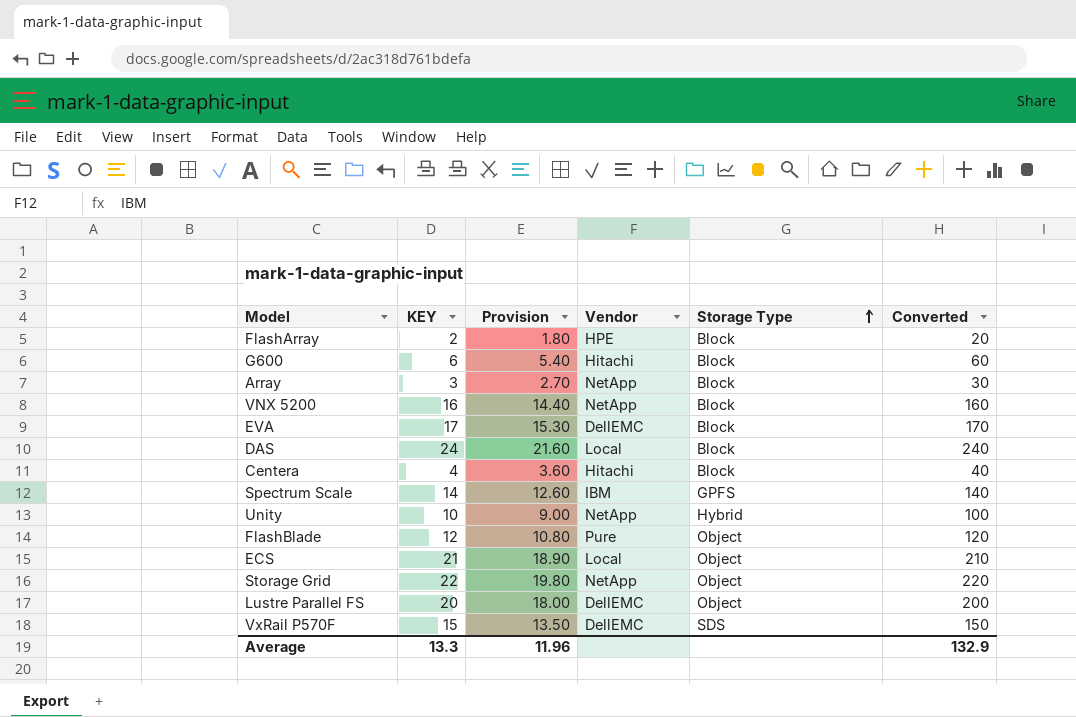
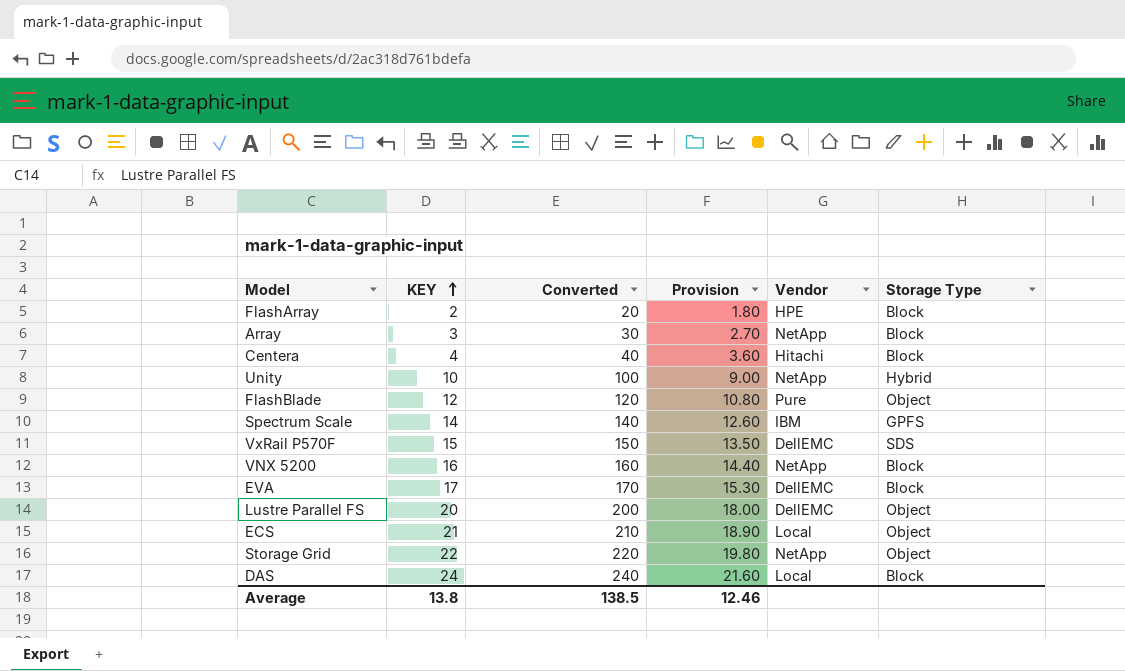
row order: Storage Type ascending -> KEY ascending
column Converted | position: 6 -> 3
row G600: 6 | 5.40 | Hitachi | Block | 60 -> none
Average | KEY: 13.3 -> 13.8
Average | Converted: 132.9 -> 138.5
Average | Provision: 11.96 -> 12.46

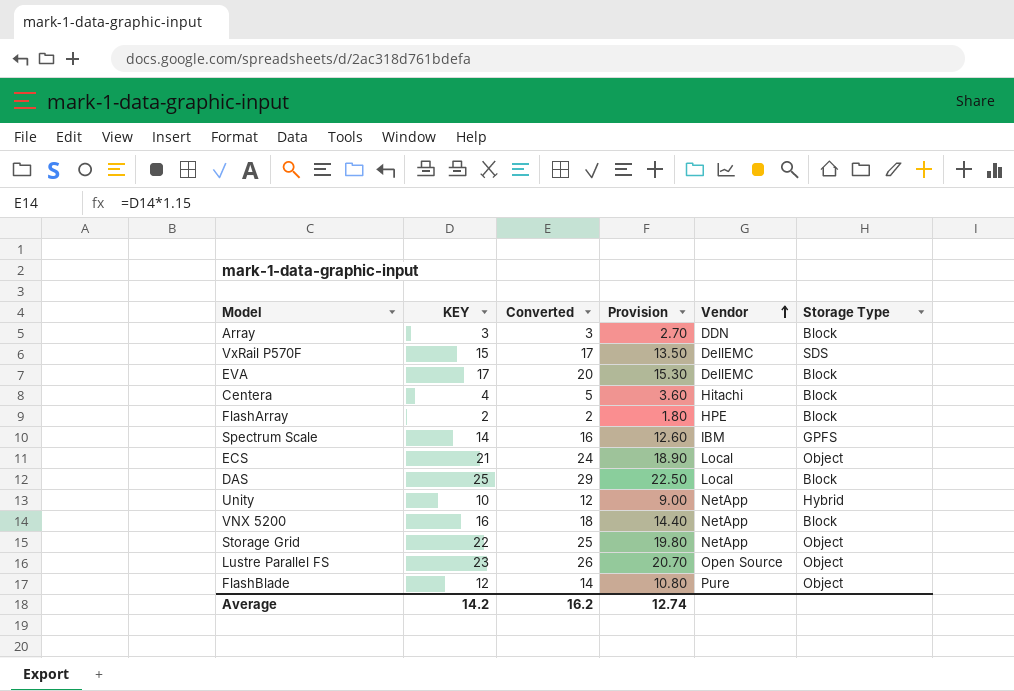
row order: KEY ascending -> Vendor ascending
column Converted | formula: [KEY] * 10 -> [KEY] * 1.15
Array | Vendor: NetApp -> DDN
DAS | KEY: 24 -> 25
DAS | Provision: 21.60 -> 22.50
Lustre Parallel FS | KEY: 20 -> 23
Lustre Parallel FS | Provision: 18.00 -> 20.70
Lustre Parallel FS | Vendor: DellEMC -> Open Source
Average | KEY: 13.8 -> 14.2
Average | Converted: 138.5 -> 16.2
Average | Provision: 12.46 -> 12.74

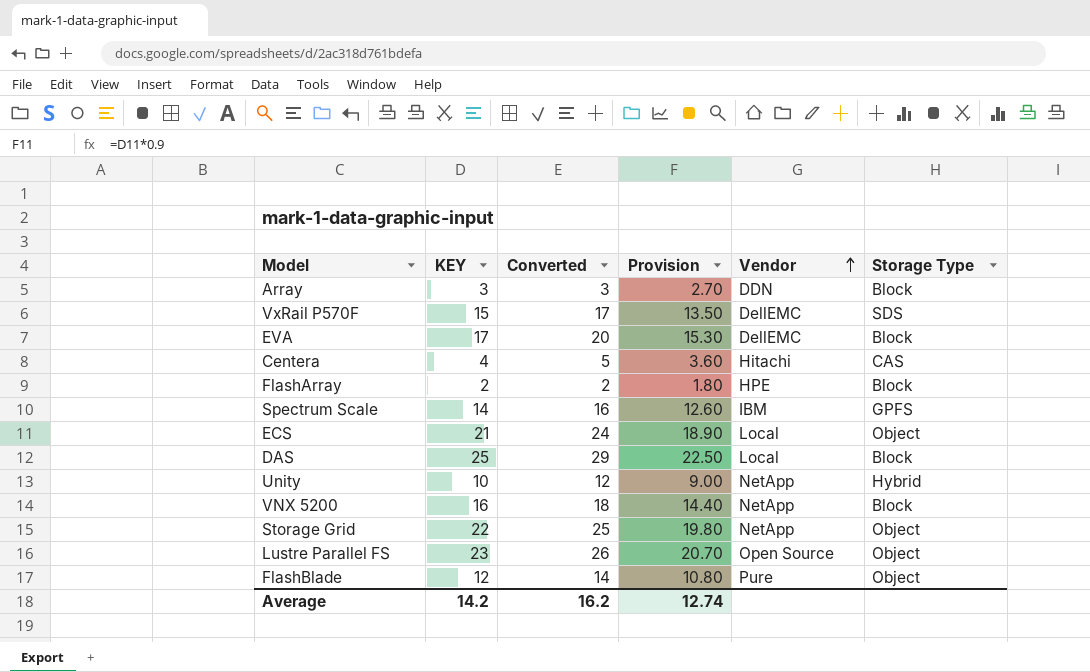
Centera | Storage Type: Block -> CAS

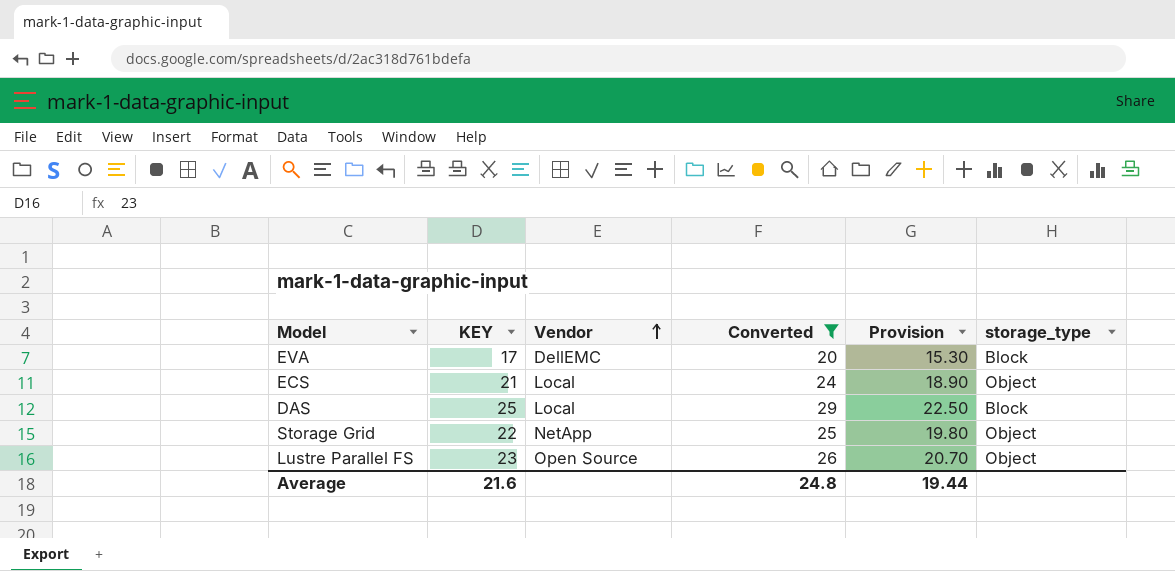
filter: none -> Converted >= 20
column Vendor | position: 5 -> 3
column name: Storage Type -> storage_type
Average | KEY: 14.2 -> 21.6
Average | Converted: 16.2 -> 24.8
Average | Provision: 12.74 -> 19.44

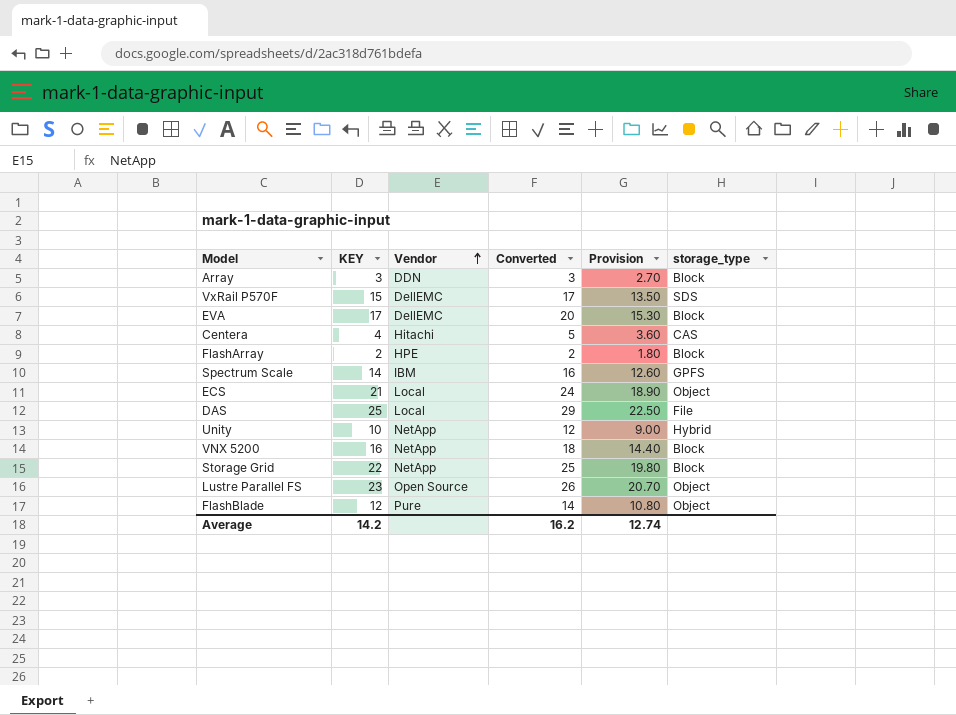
filter: Converted >= 20 -> none
DAS | storage_type: Block -> File
Storage Grid | storage_type: Object -> Block
Average | KEY: 21.6 -> 14.2
Average | Converted: 24.8 -> 16.2
Average | Provision: 19.44 -> 12.74

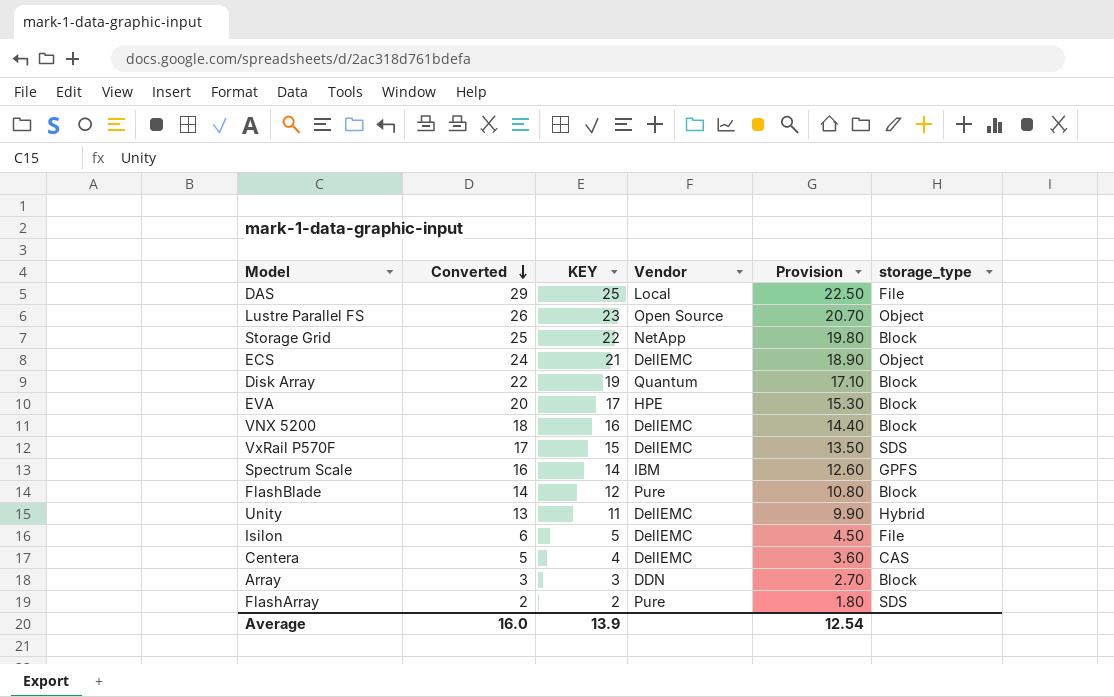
row order: Vendor ascending -> Converted descending
column Converted | position: 4 -> 2
ECS | Vendor: Local -> DellEMC
row Disk Array: none -> 22 | 19 | Quantum | 17.10 | Block
EVA | Vendor: DellEMC -> HPE
VNX 5200 | Vendor: NetApp -> DellEMC
FlashBlade | storage_type: Object -> Block
Unity | Converted: 12 -> 13
Unity | KEY: 10 -> 11
Unity | Vendor: NetApp -> DellEMC
Unity | Provision: 9.00 -> 9.90
row Isilon: none -> 6 | 5 | DellEMC | 4.50 | File
Centera | Vendor: Hitachi -> DellEMC
FlashArray | Vendor: HPE -> Pure
FlashArray | storage_type: Block -> SDS
Average | Converted: 16.2 -> 16.0
Average | KEY: 14.2 -> 13.9
Average | Provision: 12.74 -> 12.54

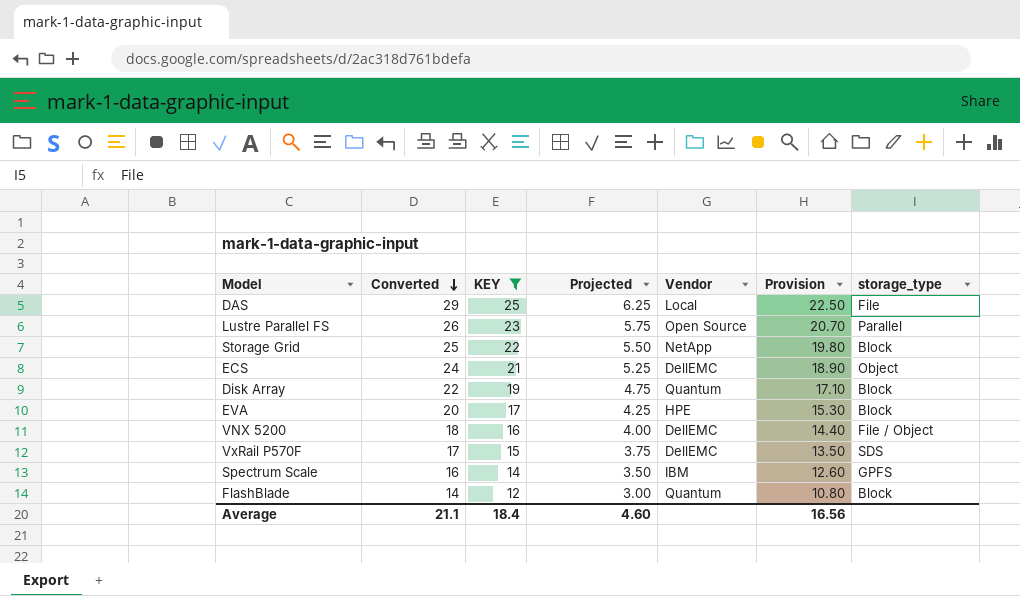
filter: none -> KEY >= 12
column Projected | formula: none -> [KEY] * 0.25
Lustre Parallel FS | storage_type: Object -> Parallel
VNX 5200 | storage_type: Block -> File / Object
FlashBlade | Vendor: Pure -> Quantum
Average | Converted: 16.0 -> 21.1
Average | KEY: 13.9 -> 18.4
Average | Provision: 12.54 -> 16.56

